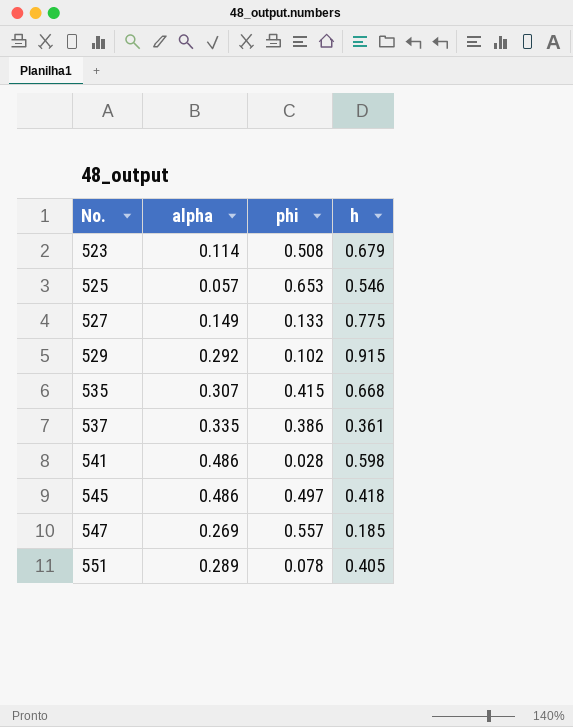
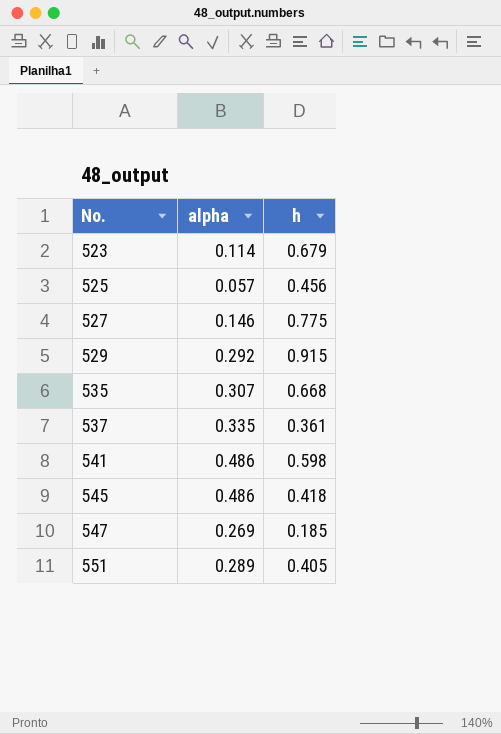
column phi | position: 3 -> none
525 | h: 0.546 -> 0.456
527 | alpha: 0.149 -> 0.146

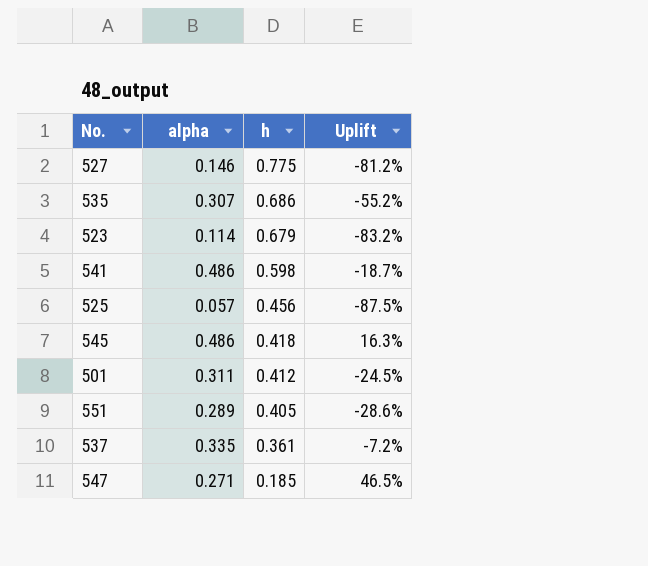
row order: No. ascending -> h descending
column Uplift | formula: none -> ([alpha] - [h]) / [h]
row 529: 0.292 | 0.915 -> none
535 | h: 0.668 -> 0.686
row 501: none -> 0.311 | 0.412 | -24.5%
547 | alpha: 0.269 -> 0.271

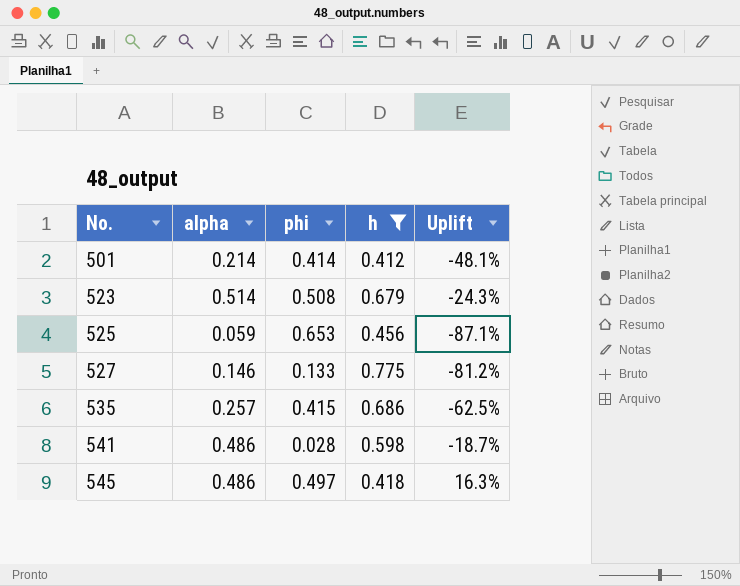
filter: none -> h >= 0.412
row order: h descending -> No. ascending
column phi | position: none -> 3
501 | alpha: 0.311 -> 0.214
501 | Uplift: -24.5% -> -48.1%
523 | alpha: 0.114 -> 0.514
523 | Uplift: -83.2% -> -24.3%
525 | alpha: 0.057 -> 0.059
525 | Uplift: -87.5% -> -87.1%
535 | alpha: 0.307 -> 0.257
535 | Uplift: -55.2% -> -62.5%

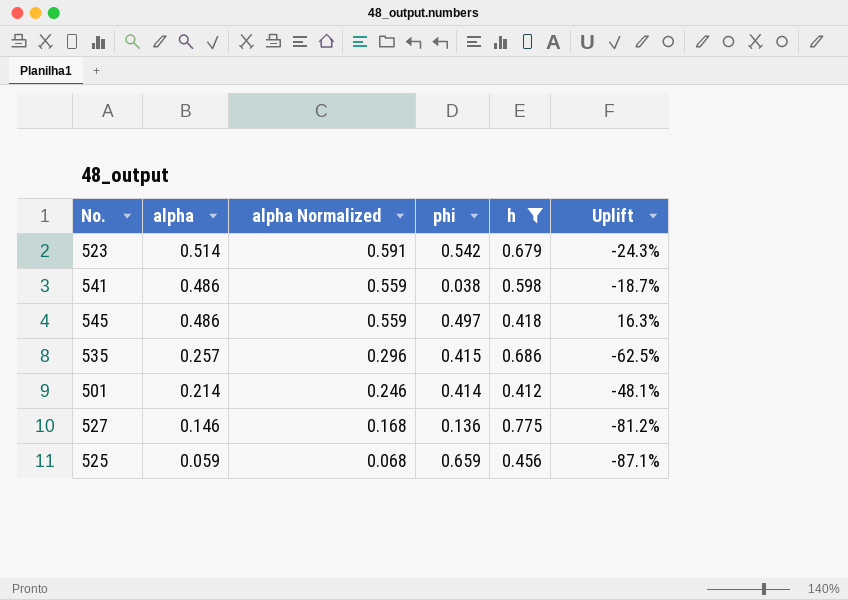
row order: No. ascending -> alpha descending
column alpha Normalized | formula: none -> [alpha] * 1.15
523 | phi: 0.508 -> 0.542
541 | phi: 0.028 -> 0.038
527 | phi: 0.133 -> 0.136
525 | phi: 0.653 -> 0.659

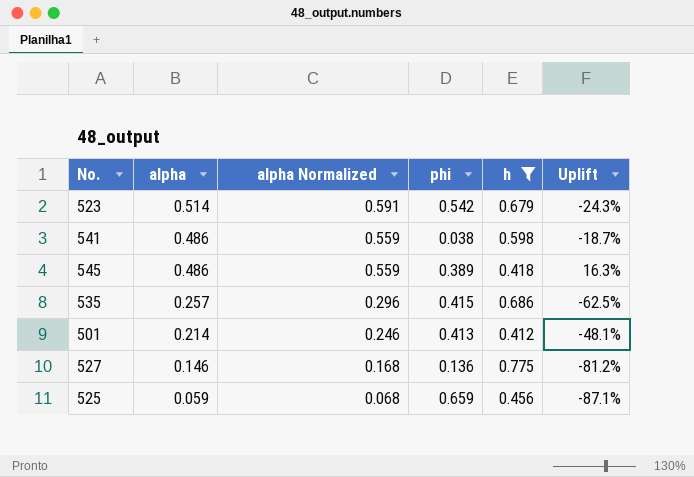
545 | phi: 0.497 -> 0.389
501 | phi: 0.414 -> 0.413

